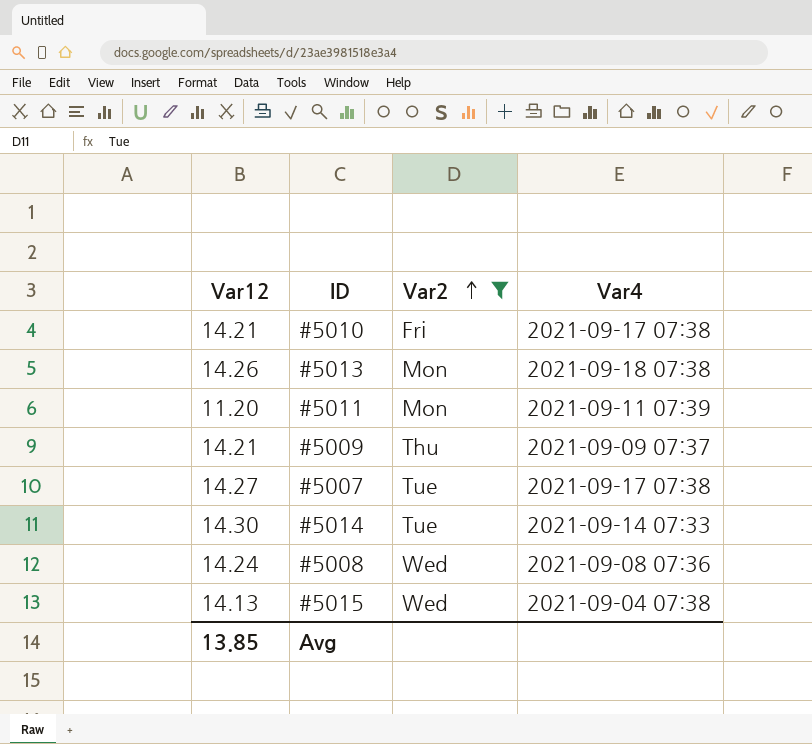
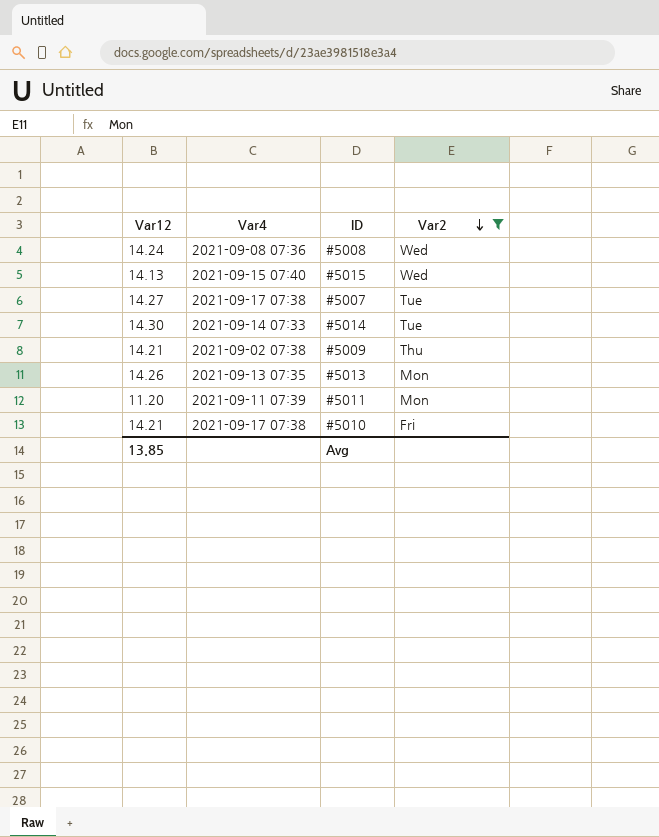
row order: Var2 ascending -> Var2 descending
column Var4 | position: 4 -> 2
#5015 | Var4: 2021-09-04 07:38 -> 2021-09-15 07:40
#5009 | Var4: 2021-09-09 07:37 -> 2021-09-02 07:38
#5013 | Var4: 2021-09-18 07:38 -> 2021-09-13 07:35

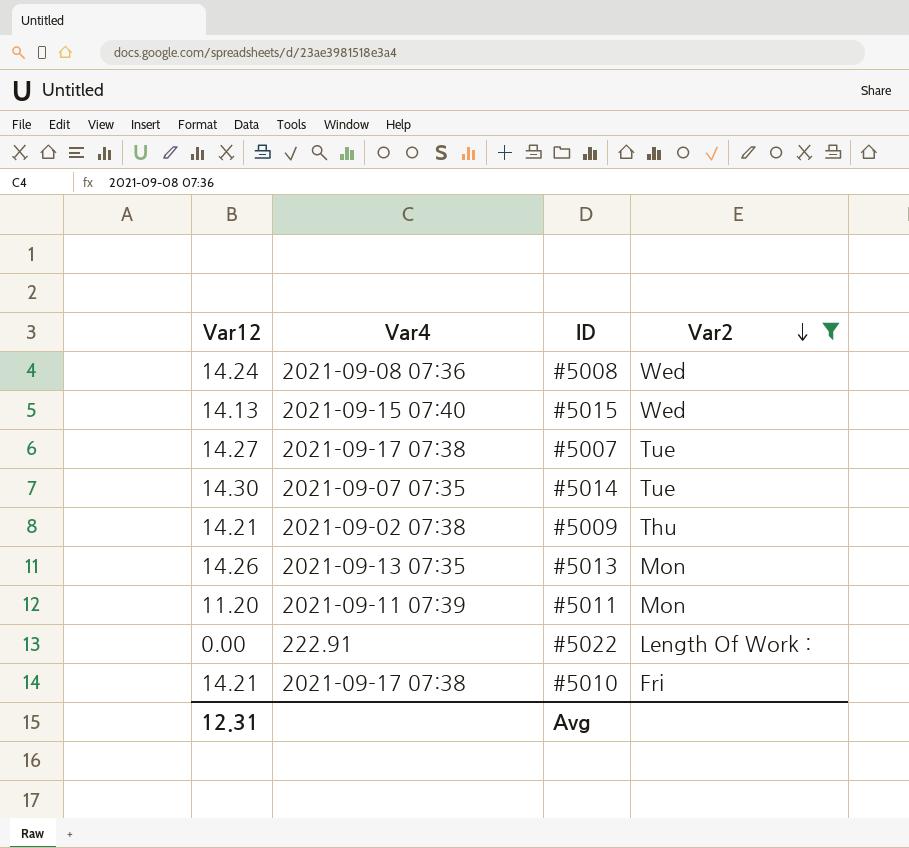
#5014 | Var4: 2021-09-14 07:33 -> 2021-09-07 07:35
row #5022: none -> 0.00 | 222.91 | Length Of Work :
Avg | Var12: 13.85 -> 12.31

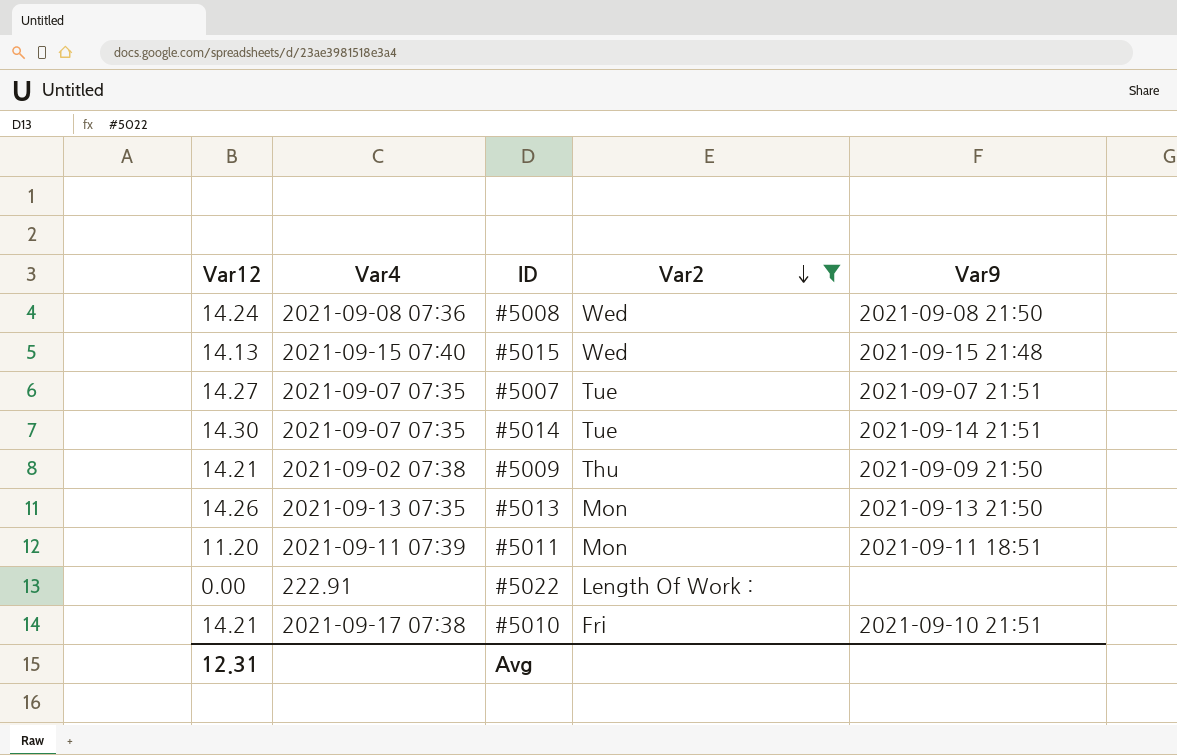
column Var9 | position: none -> 5
#5007 | Var4: 2021-09-17 07:38 -> 2021-09-07 07:35

